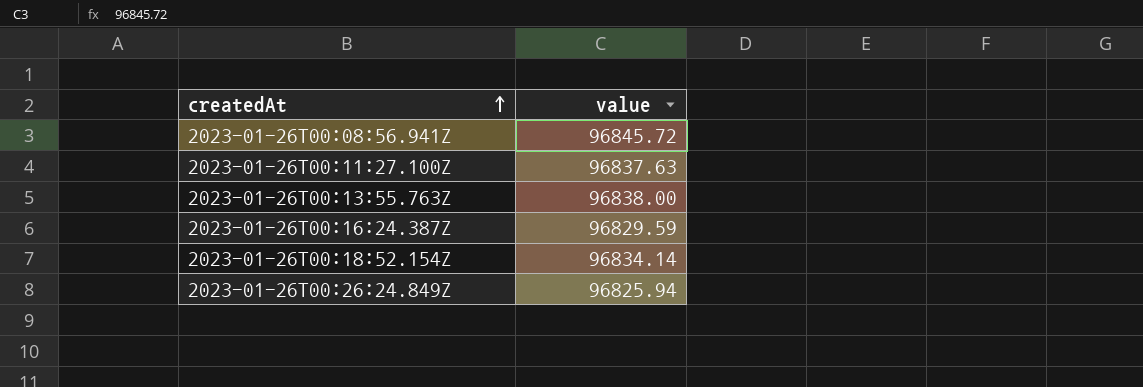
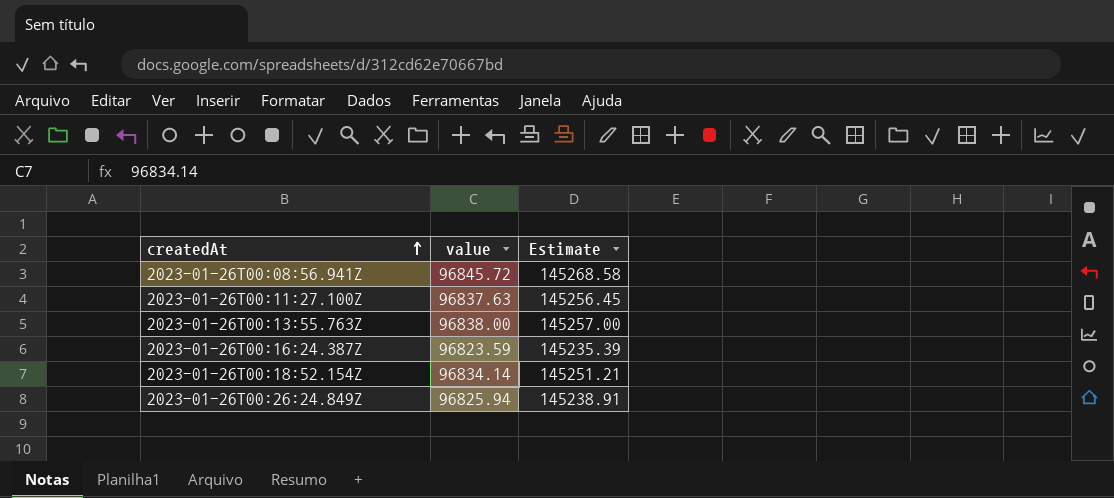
column Estimate | formula: none -> [value] * 1.5
2023-01-26T00:16:24.387Z | value: 96829.59 -> 96823.59

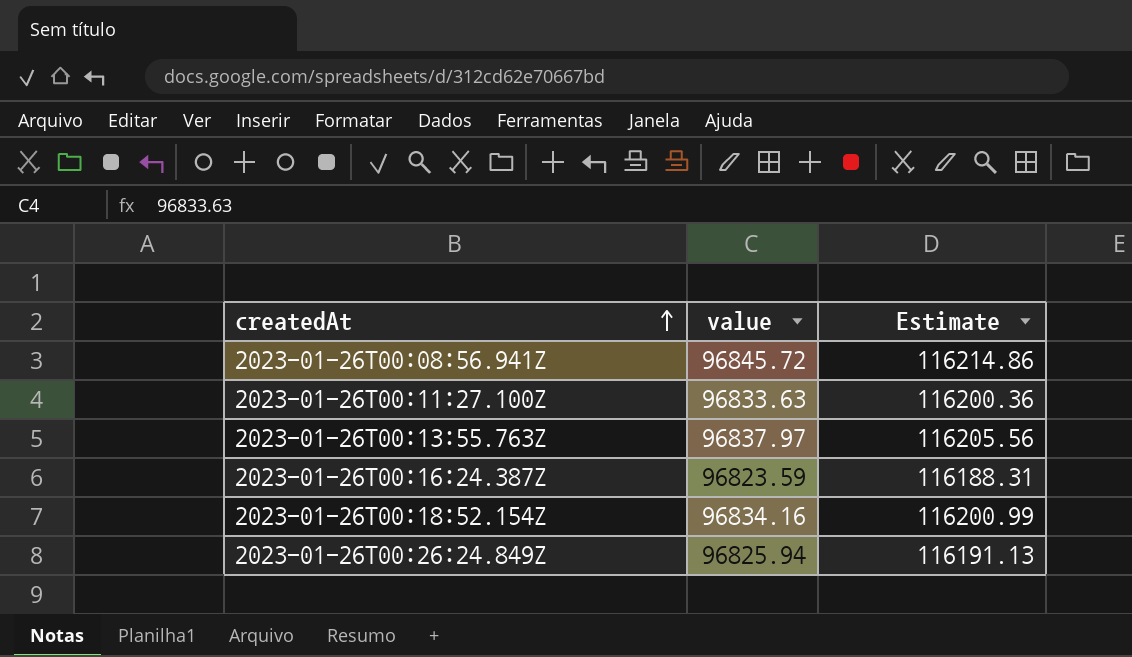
column Estimate | formula: [value] * 1.5 -> [value] * 1.2
2023-01-26T00:11:27.100Z | value: 96837.63 -> 96833.63
2023-01-26T00:13:55.763Z | value: 96838.00 -> 96837.97
2023-01-26T00:18:52.154Z | value: 96834.14 -> 96834.16

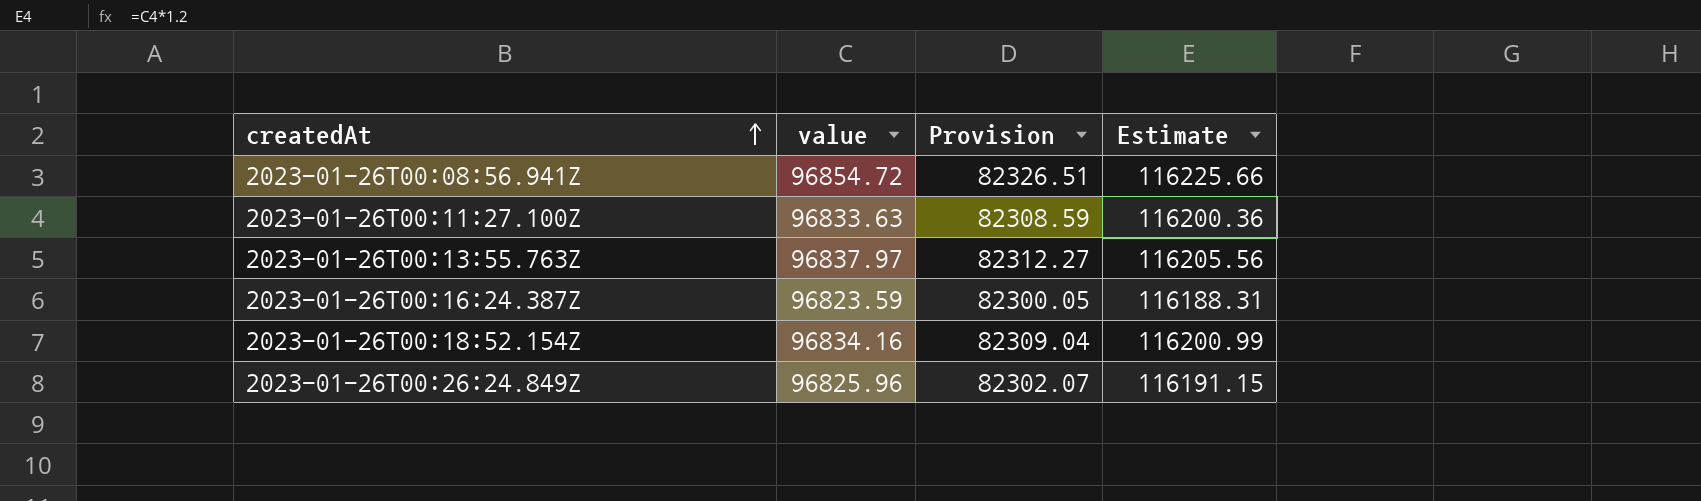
column Provision | formula: none -> [value] * 0.85
2023-01-26T00:08:56.941Z | value: 96845.72 -> 96854.72
2023-01-26T00:08:56.941Z | Estimate: 116214.86 -> 116225.66
2023-01-26T00:26:24.849Z | value: 96825.94 -> 96825.96
2023-01-26T00:26:24.849Z | Estimate: 116191.13 -> 116191.15

